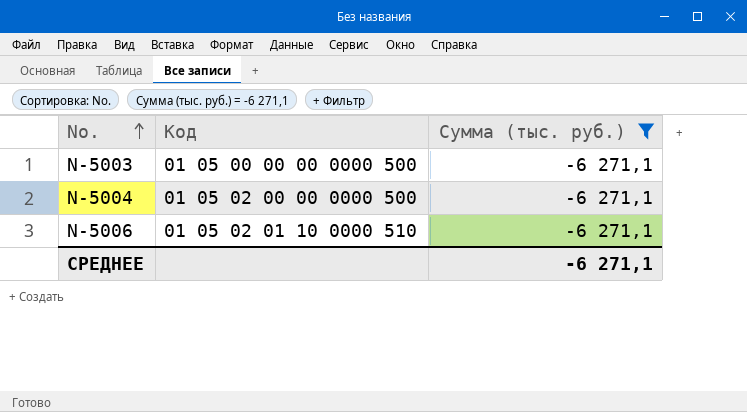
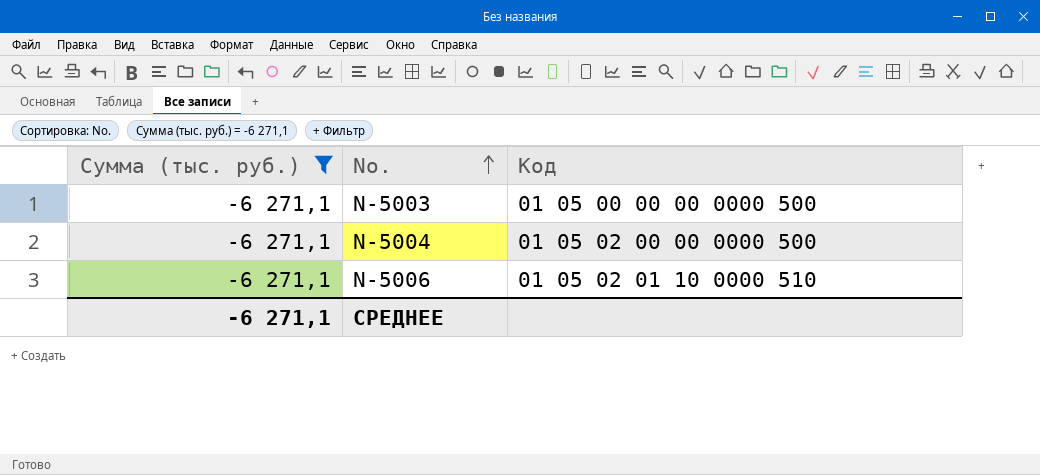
column Сумма (тыс. руб.) | position: 3 -> 1

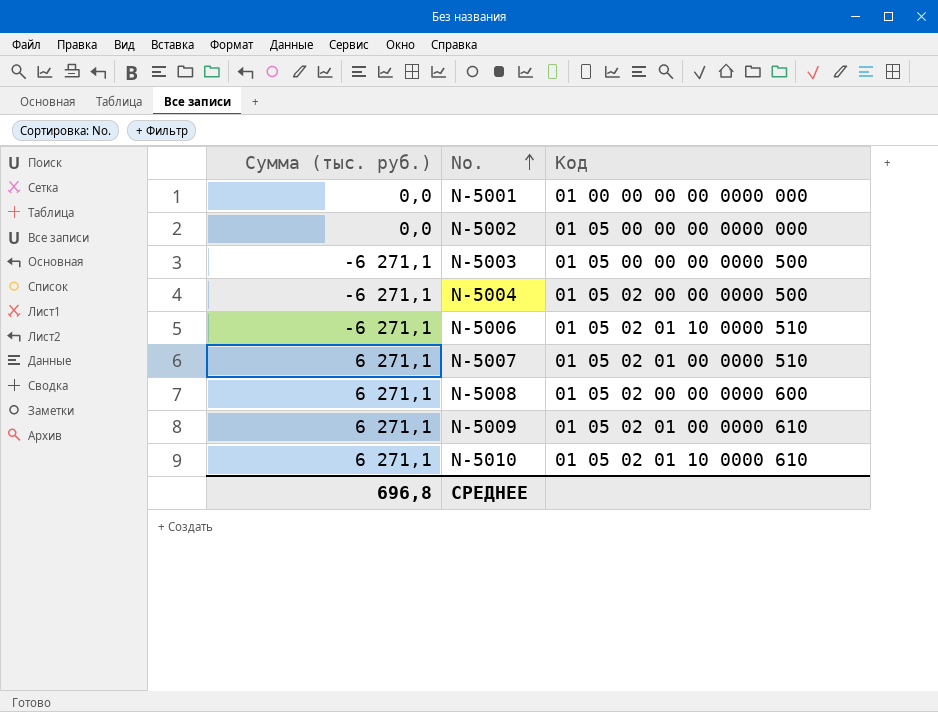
filter: Сумма (тыс. руб.) = -6 271,1 -> none
СРЕДНЕЕ | Сумма (тыс. руб.): -6 271,1 -> 696,8

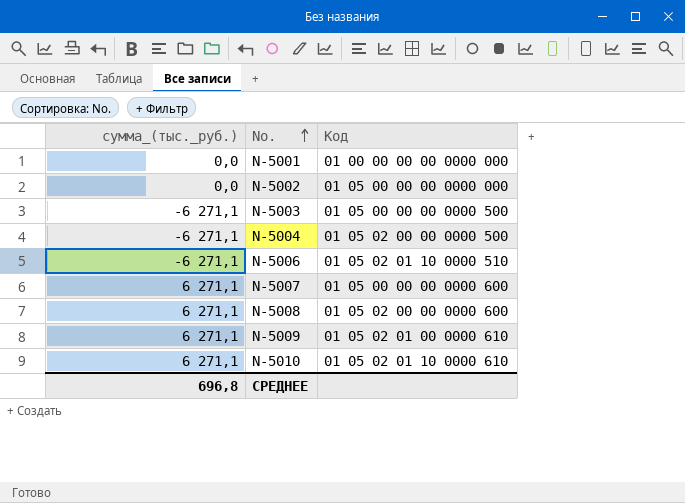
column name: Сумма (тыс. руб.) -> сумма_(тыс._руб.)
N-5007 | Код: 01 05 02 01 00 0000 510 -> 01 05 00 00 00 0000 600

